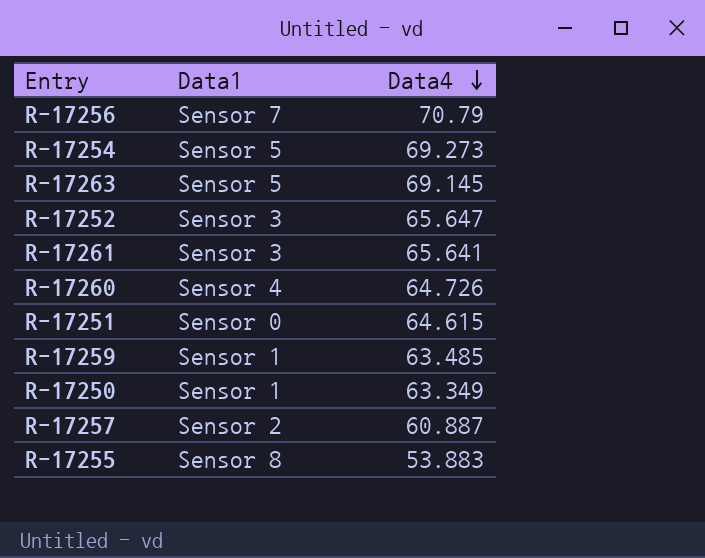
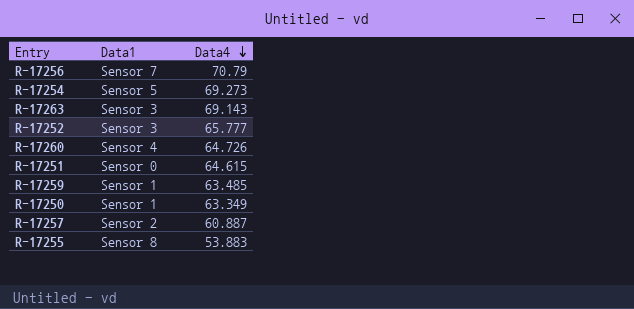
row R-17261: Sensor 3 | 65.641 -> none
R-17263 | Data1: Sensor 5 -> Sensor 3
R-17263 | Data4: 69.145 -> 69.143
R-17252 | Data4: 65.647 -> 65.777

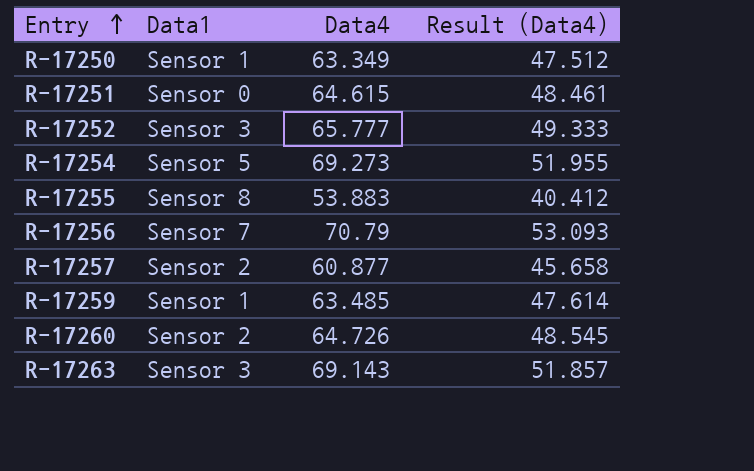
row order: Data4 descending -> Entry ascending
column Result (Data4) | formula: none -> [Data4] * 0.75
R-17257 | Data4: 60.887 -> 60.877
R-17260 | Data1: Sensor 4 -> Sensor 2

